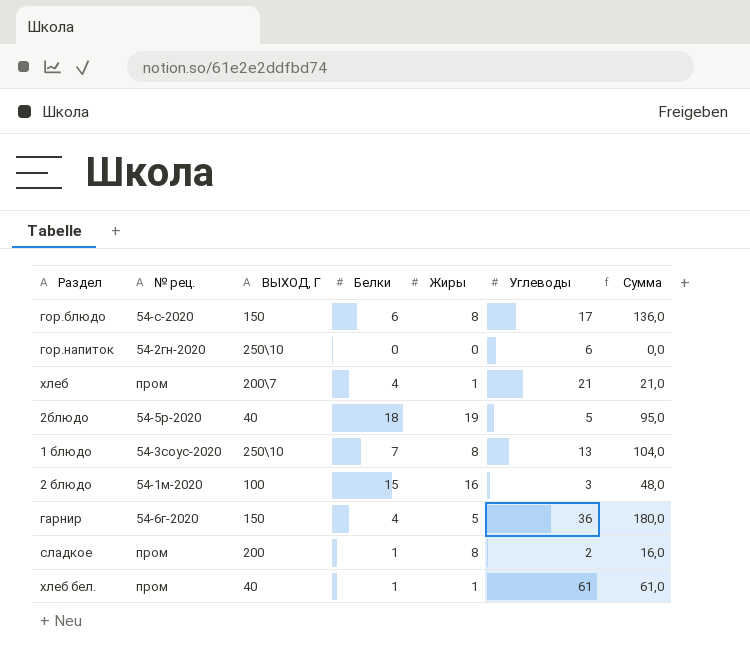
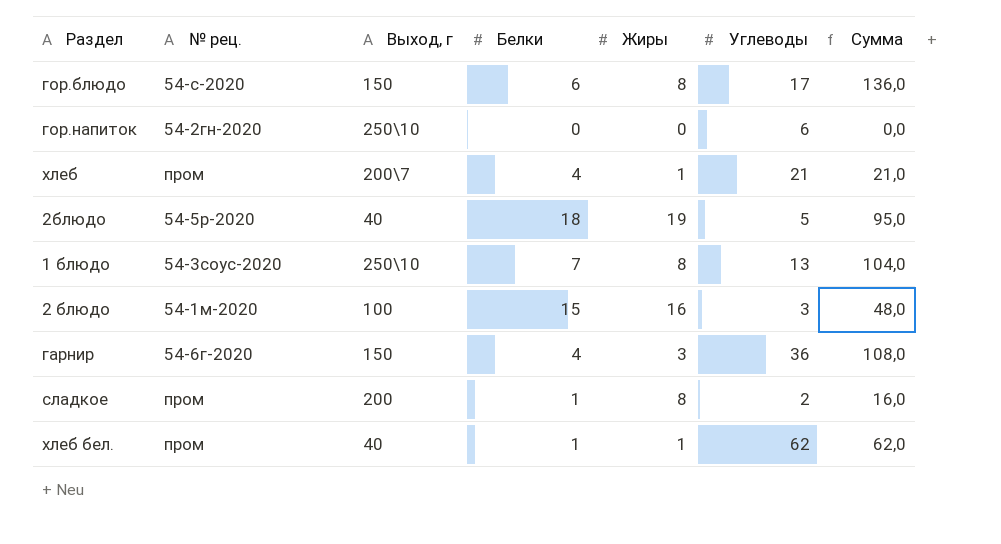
column name: ВЫХОД, Г -> Выход, г
гарнир | Жиры: 5 -> 3
гарнир | Сумма: 180,0 -> 108,0
хлеб бел. | Углеводы: 61 -> 62
хлеб бел. | Сумма: 61,0 -> 62,0

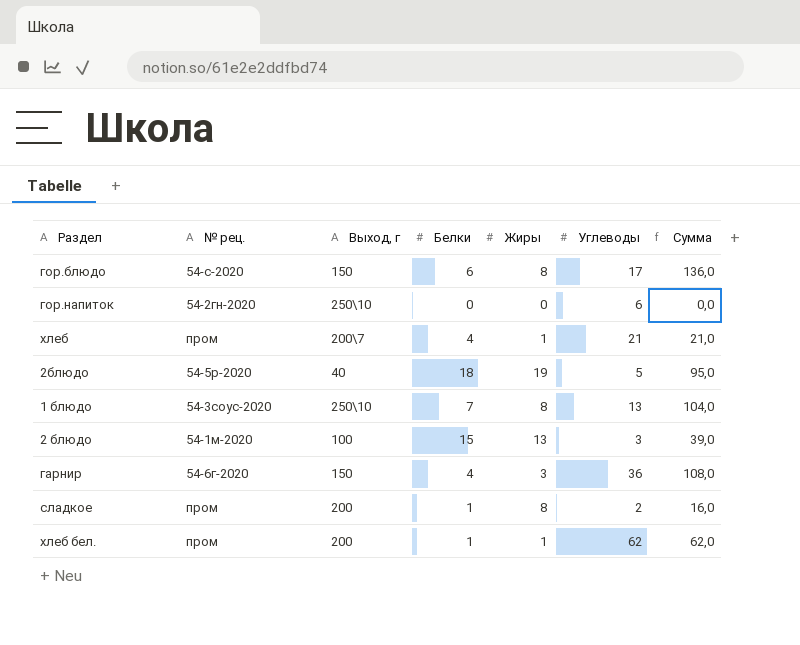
2 блюдо | Жиры: 16 -> 13
2 блюдо | Сумма: 48,0 -> 39,0
хлеб бел. | Выход, г: 40 -> 200

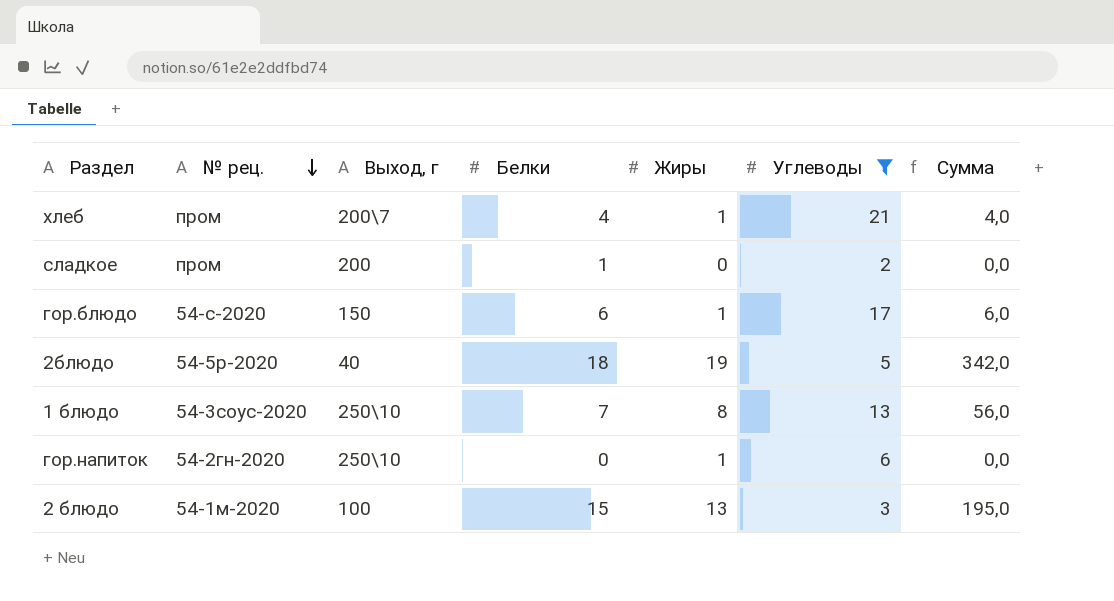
filter: none -> Углеводы <= 21
row order: none -> № рец. descending
column Сумма | formula: [Жиры] * [Углеводы] -> [Белки] * [Жиры]
сладкое | Жиры: 8 -> 0
гор.блюдо | Жиры: 8 -> 1
гор.напиток | Жиры: 0 -> 1

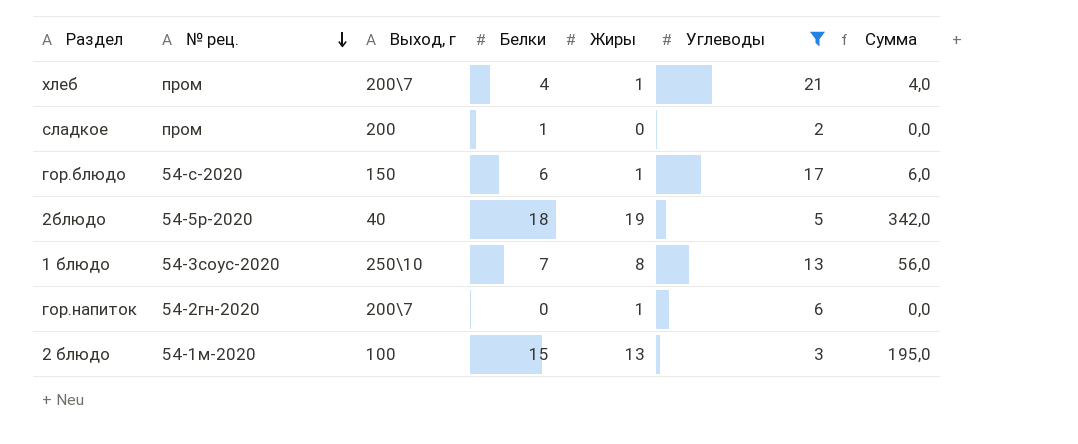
гор.напиток | Выход, г: 250\10 -> 200\7

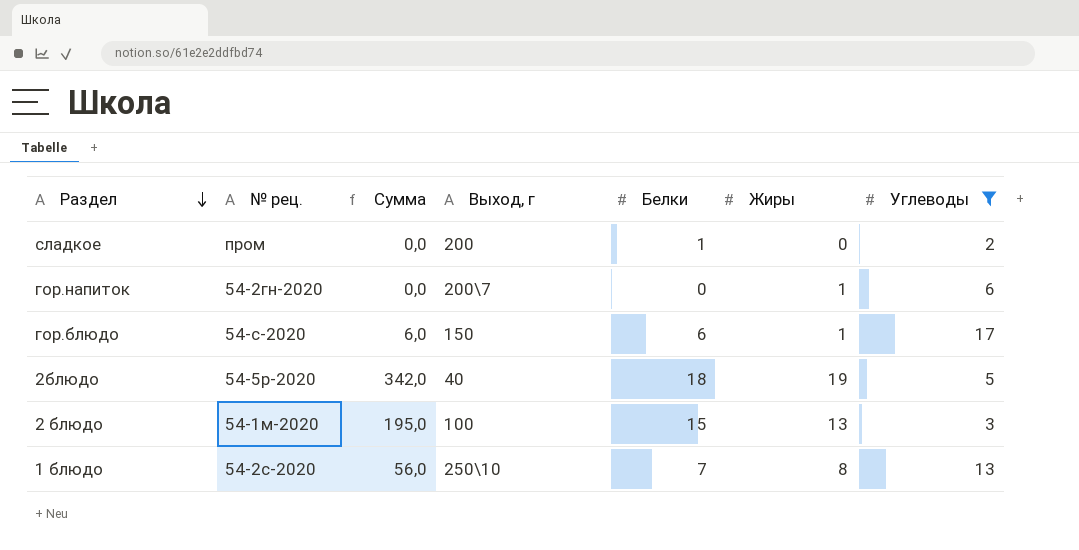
row order: № рец. descending -> Раздел descending
column Сумма | position: 7 -> 3
row хлеб: пром | 200\7 | 4 | 1 | 21 | 4,0 -> none
1 блюдо | № рец.: 54-3соус-2020 -> 54-2с-2020

